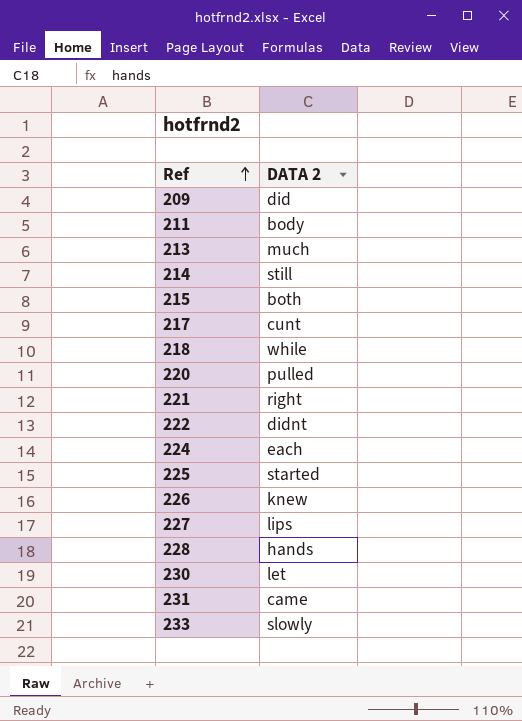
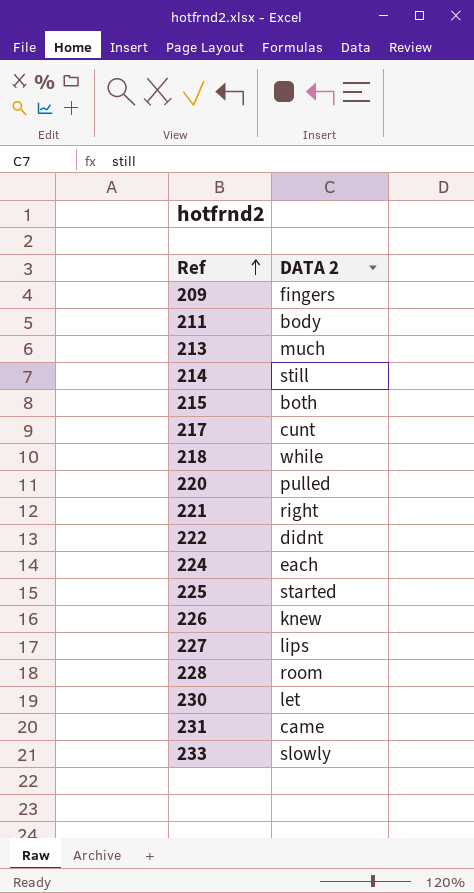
209 | DATA 2: did -> fingers
228 | DATA 2: hands -> room

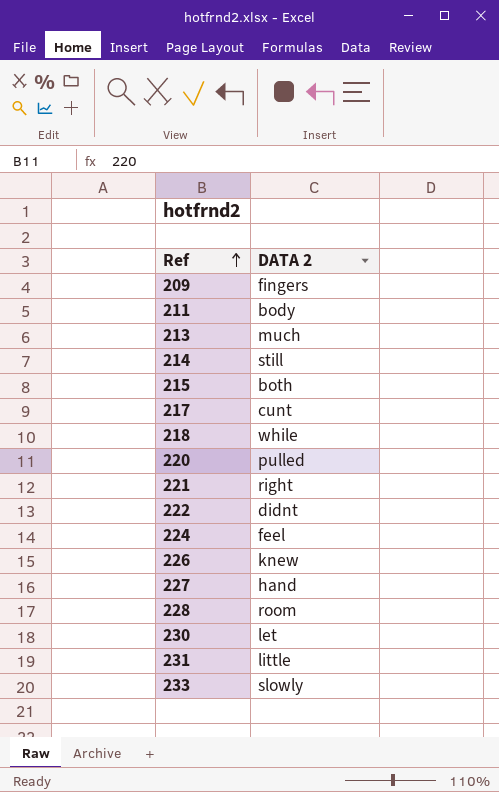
row 225: started -> none
224 | DATA 2: each -> feel
227 | DATA 2: lips -> hand
231 | DATA 2: came -> little

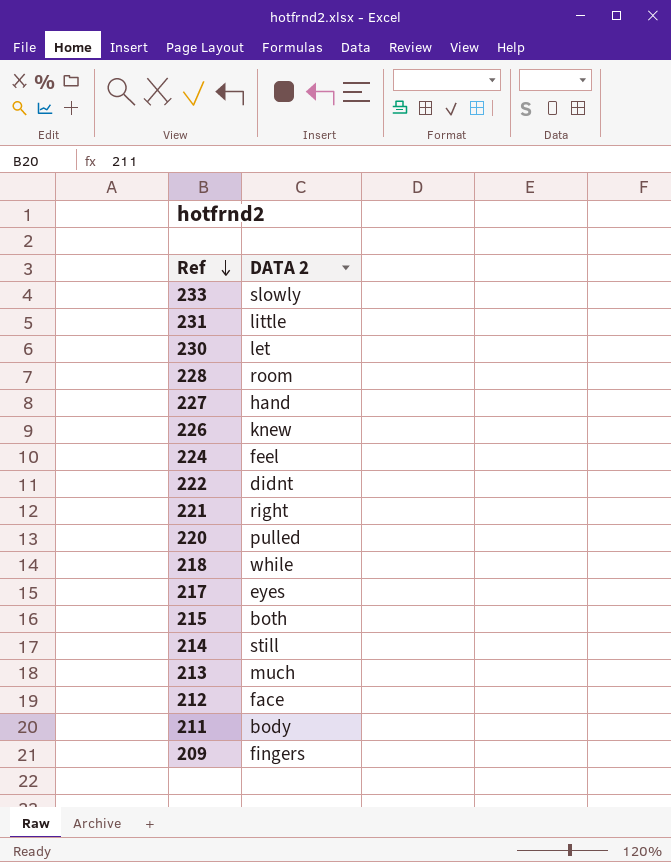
row order: Ref ascending -> Ref descending
217 | DATA 2: cunt -> eyes
row 212: none -> face

